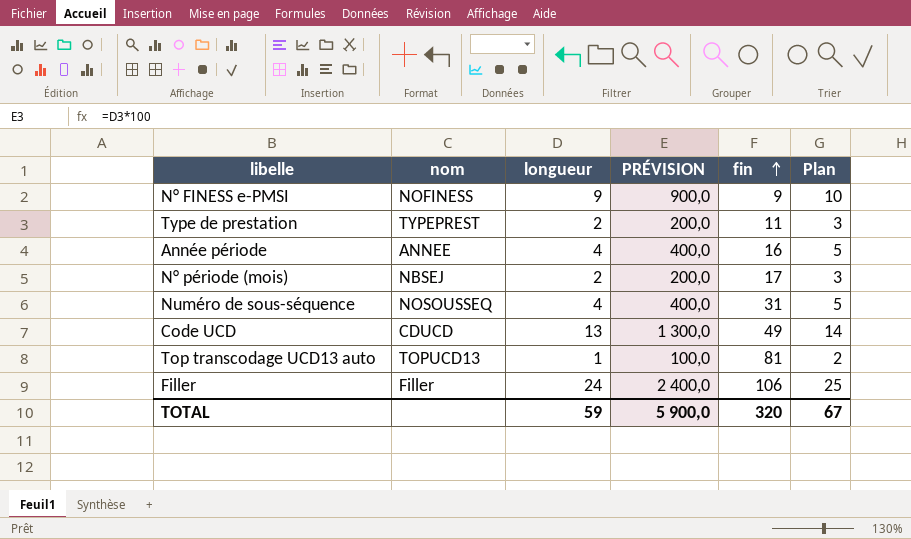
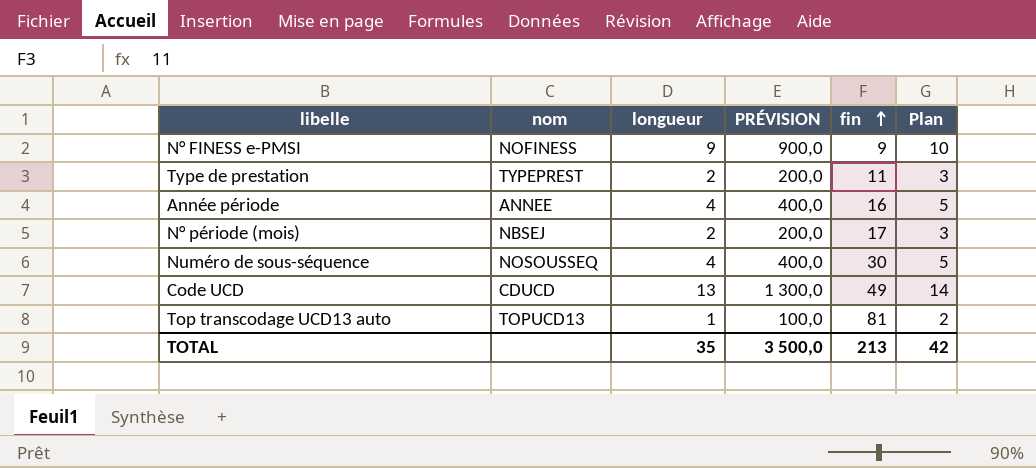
row Filler: Filler | 24 | 2 400,0 | 106 | 25 -> none
Numéro de sous-séquence | fin: 31 -> 30
TOTAL | longueur: 59 -> 35
TOTAL | PRÉVISION: 5 900,0 -> 3 500,0
TOTAL | fin: 320 -> 213
TOTAL | Plan: 67 -> 42

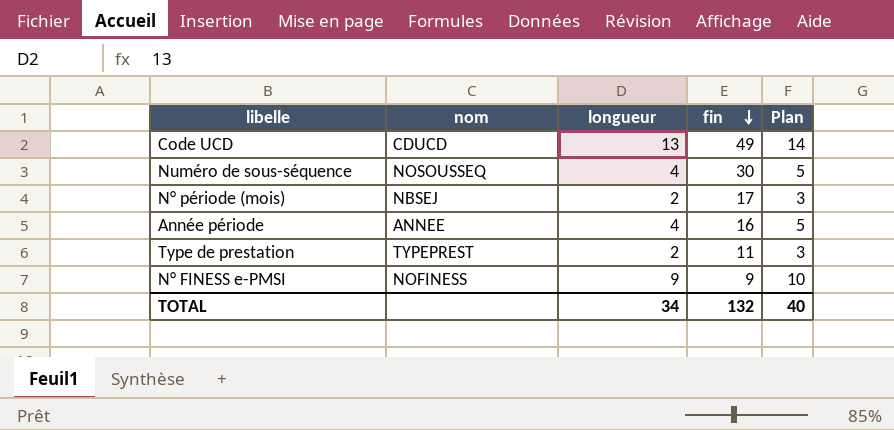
row order: fin ascending -> fin descending
column PRÉVISION | formula: [longueur] * 100 -> none
row Top transcodage UCD13 auto: TOPUCD13 | 1 | 100,0 | 81 | 2 -> none
TOTAL | longueur: 35 -> 34
TOTAL | fin: 213 -> 132
TOTAL | Plan: 42 -> 40

